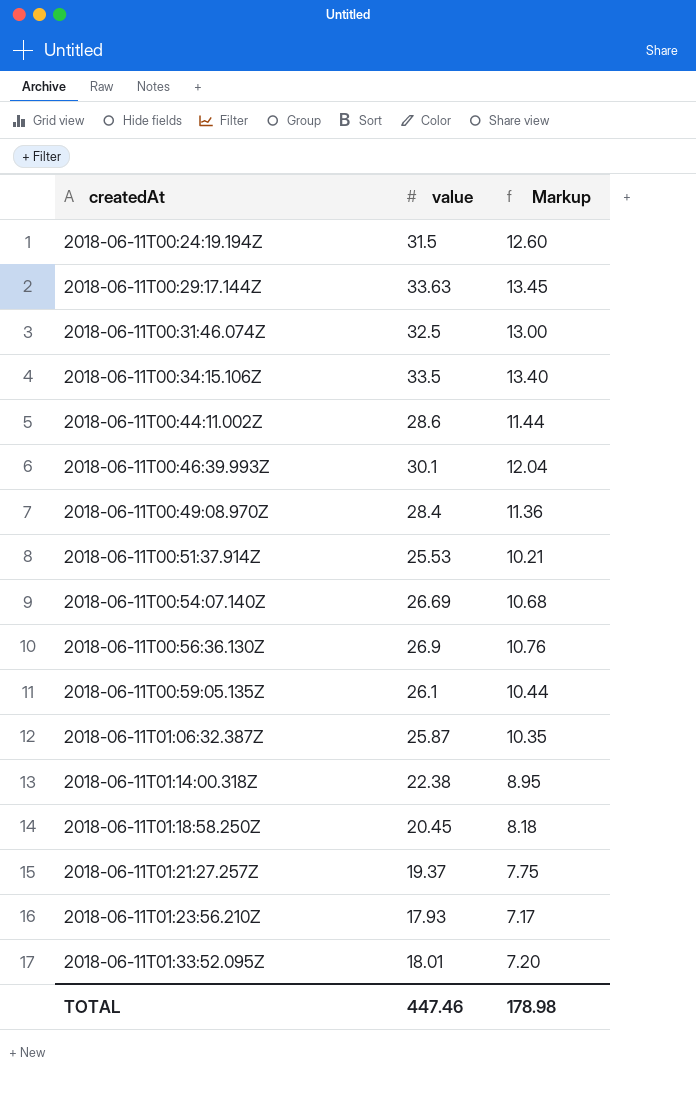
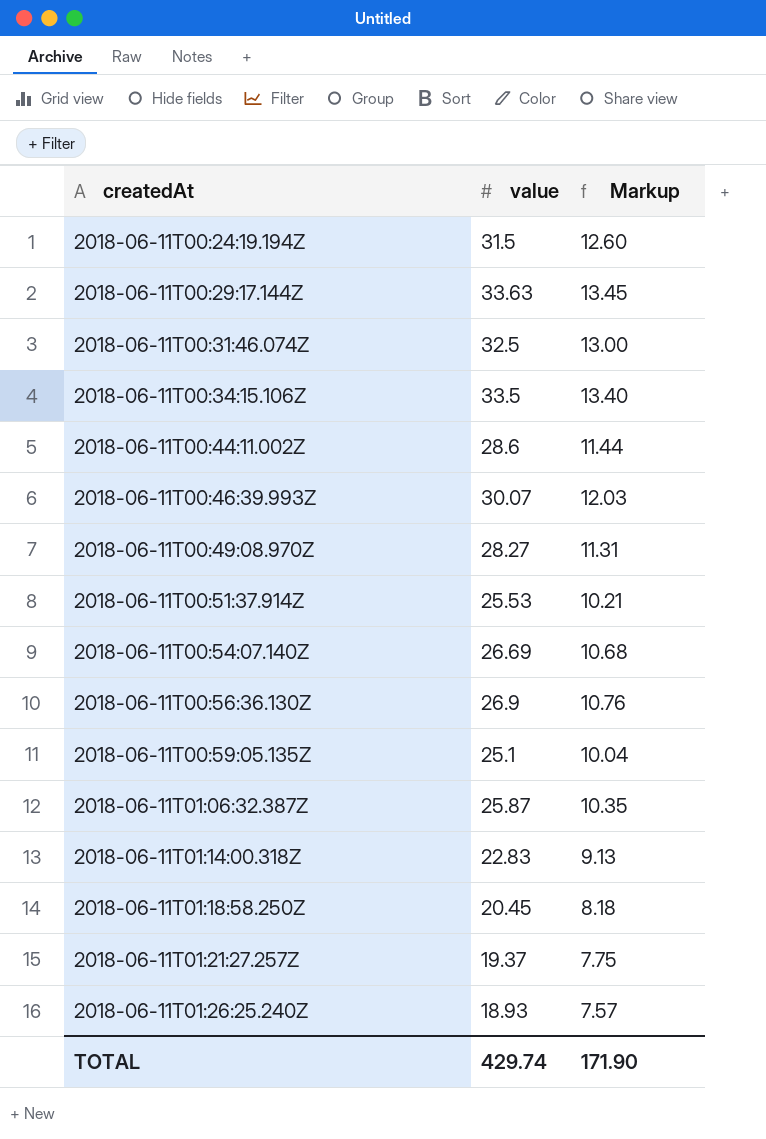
row 2018-06-11T01:23:56.210Z: 17.93 | 7.17 -> none
row 2018-06-11T01:33:52.095Z: 18.01 | 7.20 -> none
2018-06-11T00:46:39.993Z | value: 30.1 -> 30.07
2018-06-11T00:46:39.993Z | Markup: 12.04 -> 12.03
2018-06-11T00:49:08.970Z | value: 28.4 -> 28.27
2018-06-11T00:49:08.970Z | Markup: 11.36 -> 11.31
2018-06-11T00:59:05.135Z | value: 26.1 -> 25.1
2018-06-11T00:59:05.135Z | Markup: 10.44 -> 10.04
2018-06-11T01:14:00.318Z | value: 22.38 -> 22.83
2018-06-11T01:14:00.318Z | Markup: 8.95 -> 9.13
row 2018-06-11T01:26:25.240Z: none -> 18.93 | 7.57
TOTAL | value: 447.46 -> 429.74
TOTAL | Markup: 178.98 -> 171.90

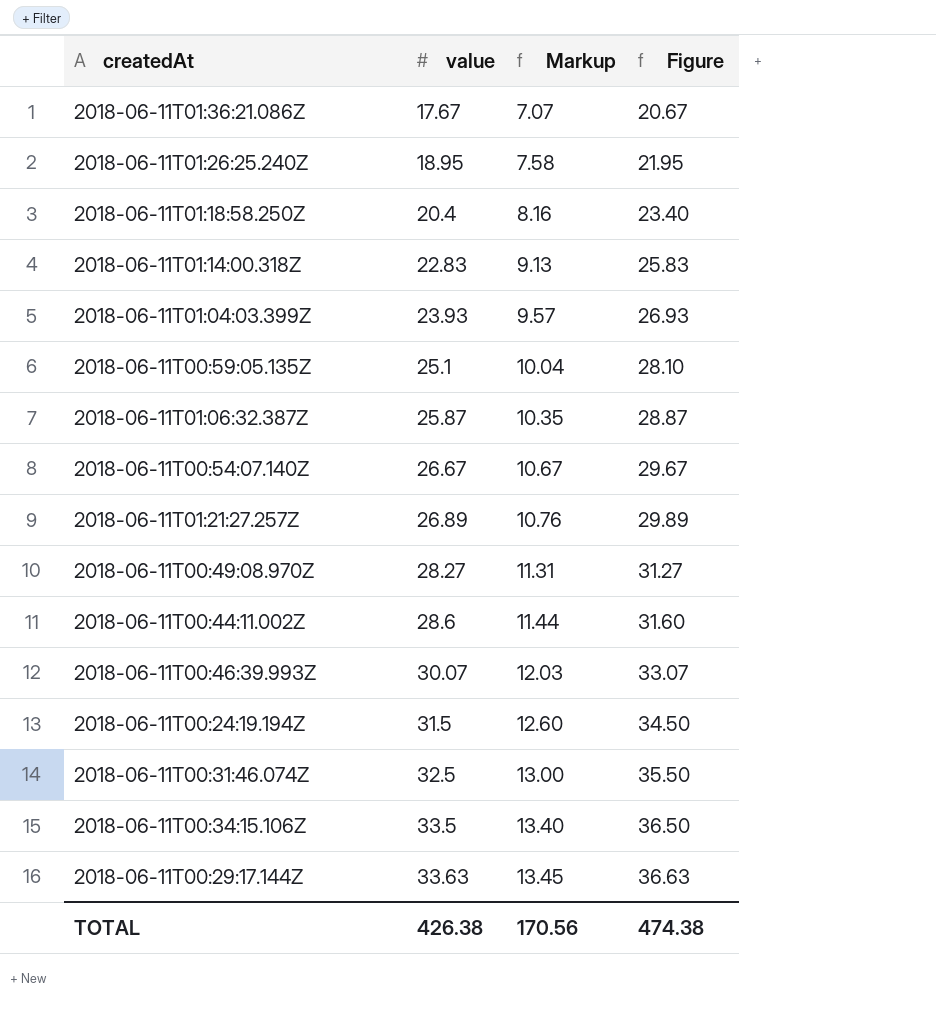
row order: createdAt ascending -> value ascending
column Figure | formula: none -> [value] + 3
row 2018-06-11T00:51:37.914Z: 25.53 | 10.21 -> none
row 2018-06-11T00:56:36.130Z: 26.9 | 10.76 -> none
row 2018-06-11T01:36:21.086Z: none -> 17.67 | 7.07 | 20.67
2018-06-11T01:26:25.240Z | value: 18.93 -> 18.95
2018-06-11T01:26:25.240Z | Markup: 7.57 -> 7.58
2018-06-11T01:18:58.250Z | value: 20.45 -> 20.4
2018-06-11T01:18:58.250Z | Markup: 8.18 -> 8.16
row 2018-06-11T01:04:03.399Z: none -> 23.93 | 9.57 | 26.93
2018-06-11T00:54:07.140Z | value: 26.69 -> 26.67
2018-06-11T00:54:07.140Z | Markup: 10.68 -> 10.67
2018-06-11T01:21:27.257Z | value: 19.37 -> 26.89
2018-06-11T01:21:27.257Z | Markup: 7.75 -> 10.76
TOTAL | value: 429.74 -> 426.38
TOTAL | Markup: 171.90 -> 170.56

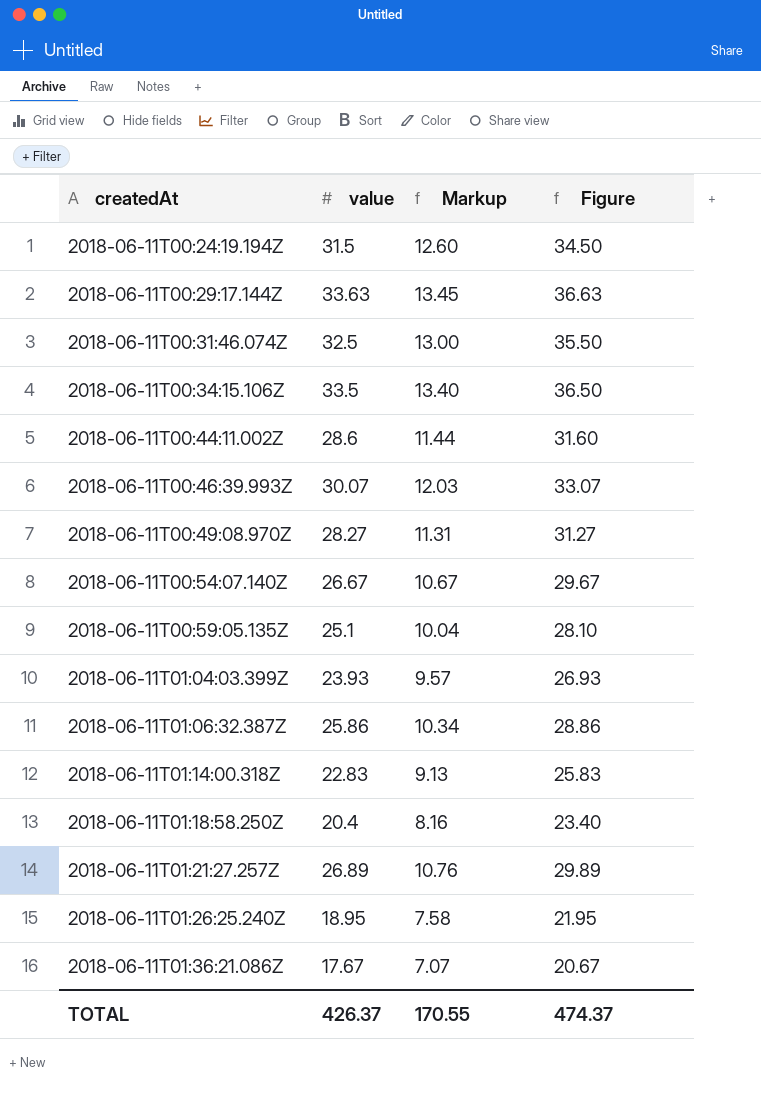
row order: value ascending -> createdAt ascending
2018-06-11T01:06:32.387Z | value: 25.87 -> 25.86
2018-06-11T01:06:32.387Z | Markup: 10.35 -> 10.34
2018-06-11T01:06:32.387Z | Figure: 28.87 -> 28.86
TOTAL | value: 426.38 -> 426.37
TOTAL | Markup: 170.56 -> 170.55
TOTAL | Figure: 474.38 -> 474.37

